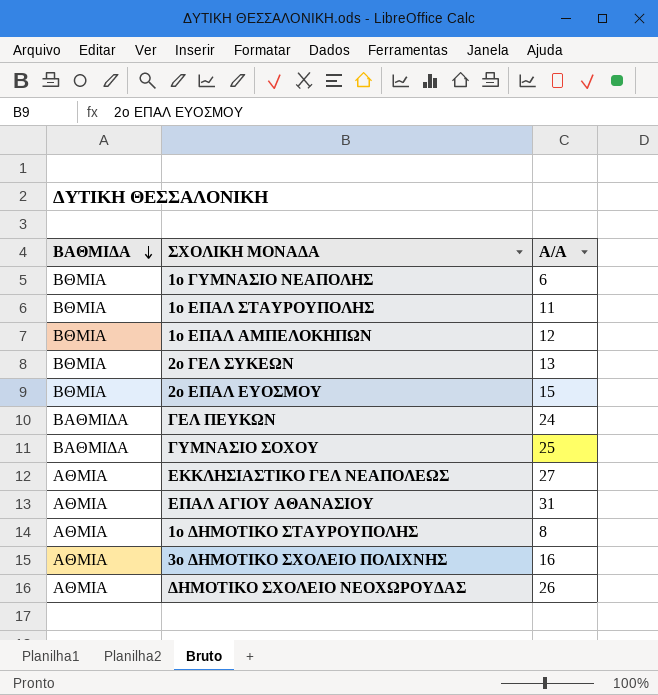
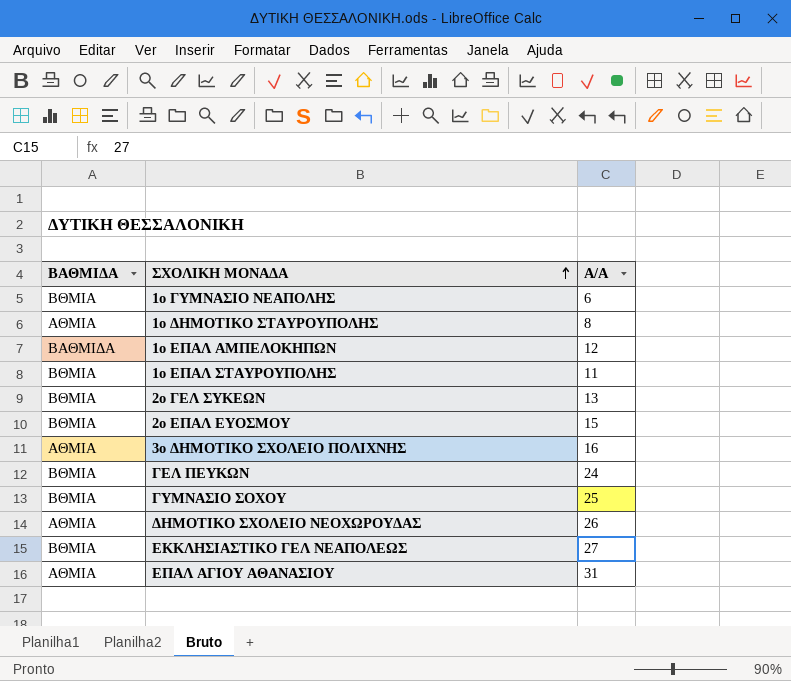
row order: ΒΑΘΜΙΔΑ descending -> ΣΧΟΛΙΚΗ ΜΟΝΑΔΑ ascending
1ο ΕΠΑΛ ΑΜΠΕΛΟΚΗΠΩΝ | ΒΑΘΜΙΔΑ: ΒΘΜΙΑ -> ΒΑΘΜΙΔΑ
ΓΕΛ ΠΕΥΚΩΝ | ΒΑΘΜΙΔΑ: ΒΑΘΜΙΔΑ -> ΒΘΜΙΑ
ΓΥΜΝΑΣΙΟ ΣΟΧΟΥ | ΒΑΘΜΙΔΑ: ΒΑΘΜΙΔΑ -> ΒΘΜΙΑ
ΕΚΚΛΗΣΙΑΣΤΙΚΟ ΓΕΛ ΝΕΑΠΟΛΕΩΣ | ΒΑΘΜΙΔΑ: ΑΘΜΙΑ -> ΒΘΜΙΑ

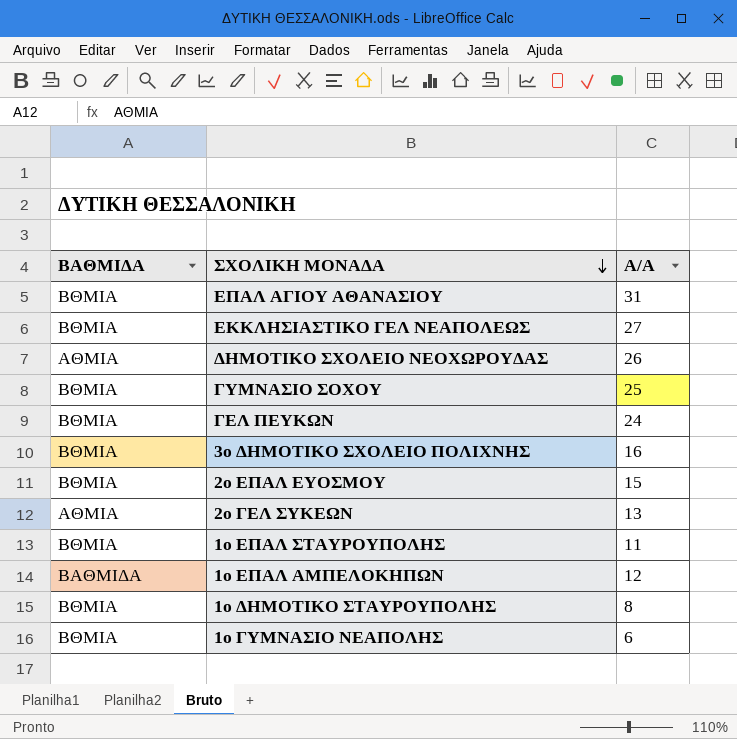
row order: ΣΧΟΛΙΚΗ ΜΟΝΑΔΑ ascending -> ΣΧΟΛΙΚΗ ΜΟΝΑΔΑ descending
ΕΠΑΛ ΑΓΙΟΥ ΑΘΑΝΑΣΙΟΥ | ΒΑΘΜΙΔΑ: ΑΘΜΙΑ -> ΒΘΜΙΑ
3o ΔΗΜΟΤΙΚΟ ΣΧΟΛΕΙΟ ΠΟΛΙΧΝΗΣ | ΒΑΘΜΙΔΑ: ΑΘΜΙΑ -> ΒΘΜΙΑ
2ο ΓΕΛ ΣΥΚΕΩΝ | ΒΑΘΜΙΔΑ: ΒΘΜΙΑ -> ΑΘΜΙΑ
1ο ΔΗΜΟΤΙΚΟ ΣΤΑΥΡΟΥΠΟΛΗΣ | ΒΑΘΜΙΔΑ: ΑΘΜΙΑ -> ΒΘΜΙΑ

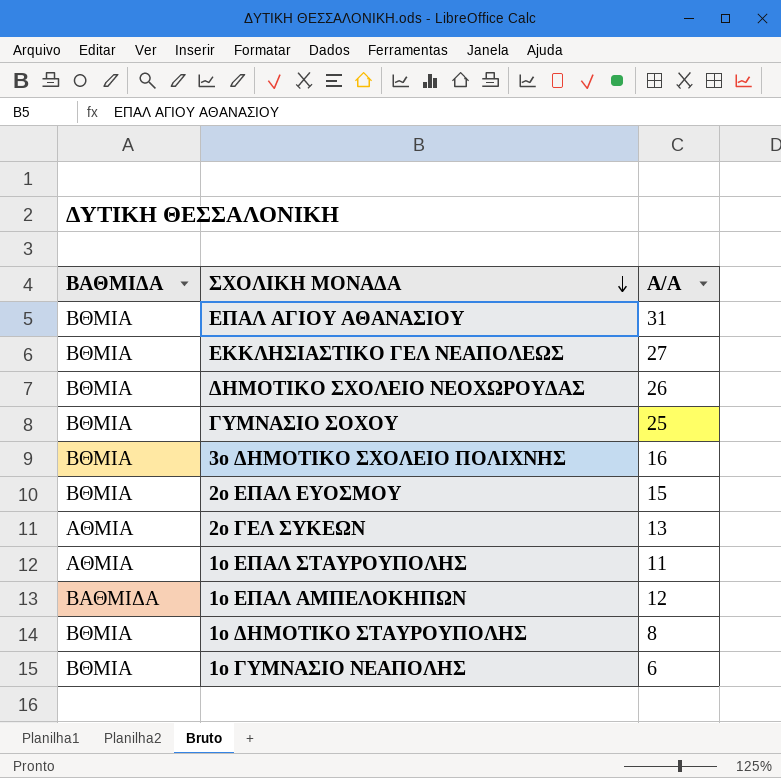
row ΓΕΛ ΠΕΥΚΩΝ: ΒΘΜΙΑ | 24 -> none
ΔΗΜΟΤΙΚΟ ΣΧΟΛΕΙΟ ΝΕΟΧΩΡΟΥΔΑΣ | ΒΑΘΜΙΔΑ: ΑΘΜΙΑ -> ΒΘΜΙΑ
1ο ΕΠΑΛ ΣΤΑΥΡΟΥΠΟΛΗΣ | ΒΑΘΜΙΔΑ: ΒΘΜΙΑ -> ΑΘΜΙΑ

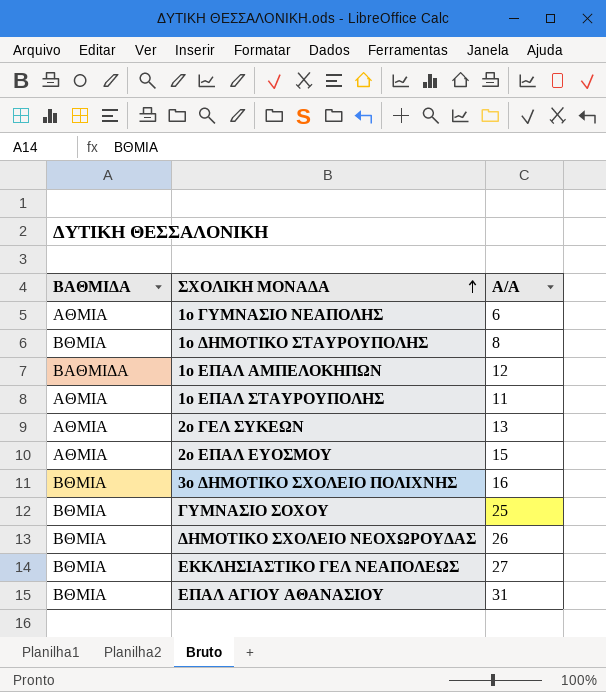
row order: ΣΧΟΛΙΚΗ ΜΟΝΑΔΑ descending -> ΣΧΟΛΙΚΗ ΜΟΝΑΔΑ ascending
1ο ΓΥΜΝΑΣΙΟ ΝΕΑΠΟΛΗΣ | ΒΑΘΜΙΔΑ: ΒΘΜΙΑ -> ΑΘΜΙΑ
2ο ΕΠΑΛ ΕΥΟΣΜΟΥ | ΒΑΘΜΙΔΑ: ΒΘΜΙΑ -> ΑΘΜΙΑ

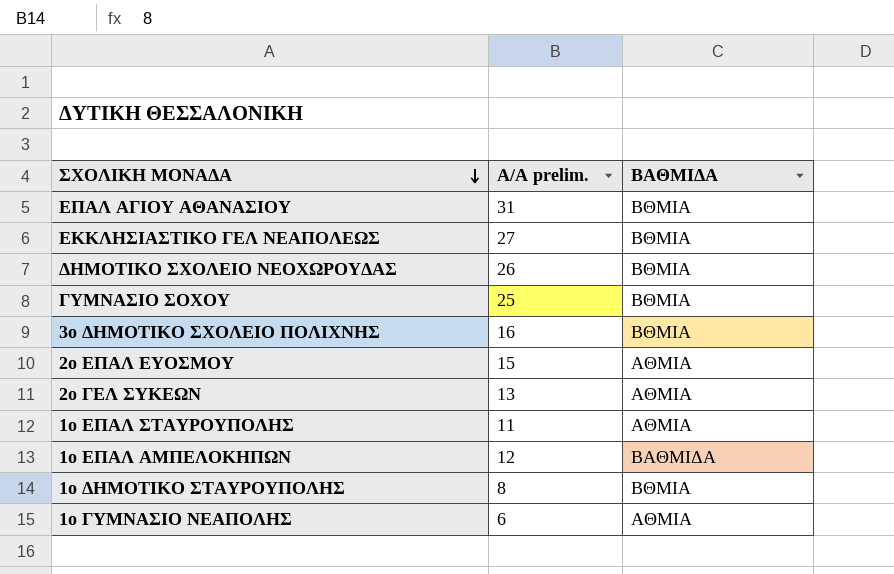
row order: ΣΧΟΛΙΚΗ ΜΟΝΑΔΑ ascending -> ΣΧΟΛΙΚΗ ΜΟΝΑΔΑ descending
column name: Α/Α -> Α/Α prelim.
column ΒΑΘΜΙΔΑ | position: 1 -> 3

